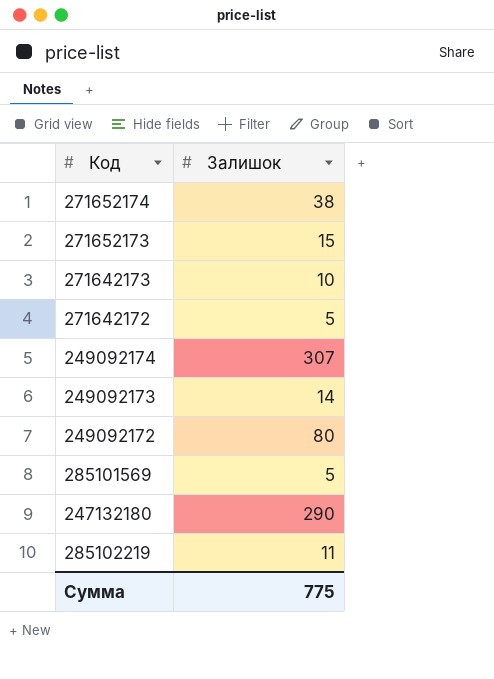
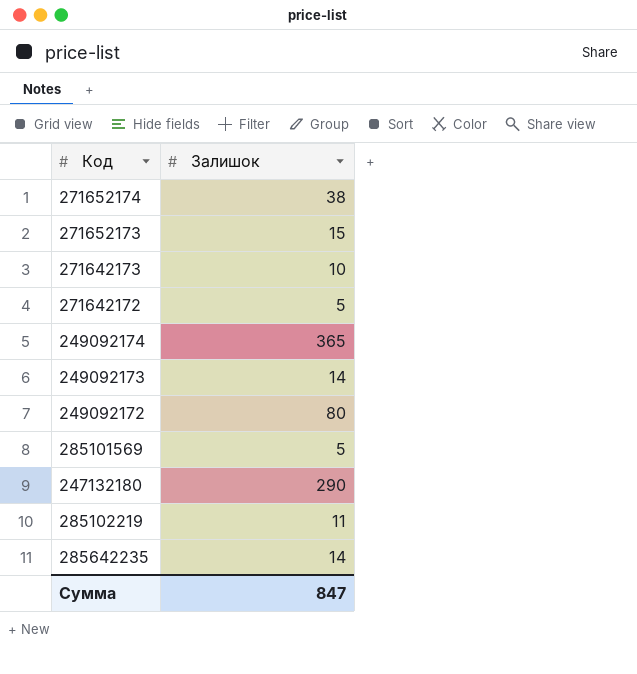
249092174 | Залишок: 307 -> 365
row 285642235: none -> 14
Сумма | Залишок: 775 -> 847

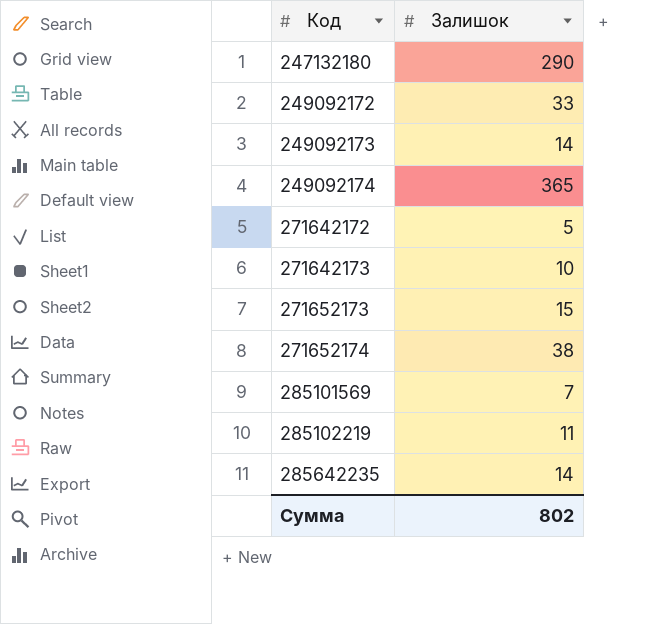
row order: none -> Код ascending
249092172 | Залишок: 80 -> 33
285101569 | Залишок: 5 -> 7
Сумма | Залишок: 847 -> 802

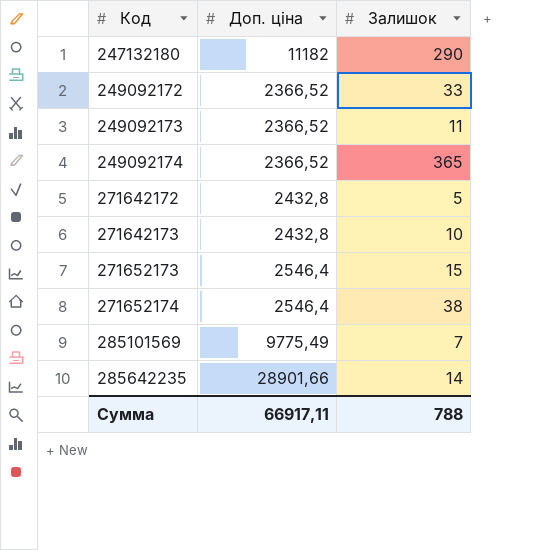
column Доп. ціна | position: none -> 2
row 285102219: 11 -> none
249092173 | Залишок: 14 -> 11
Сумма | Залишок: 802 -> 788

